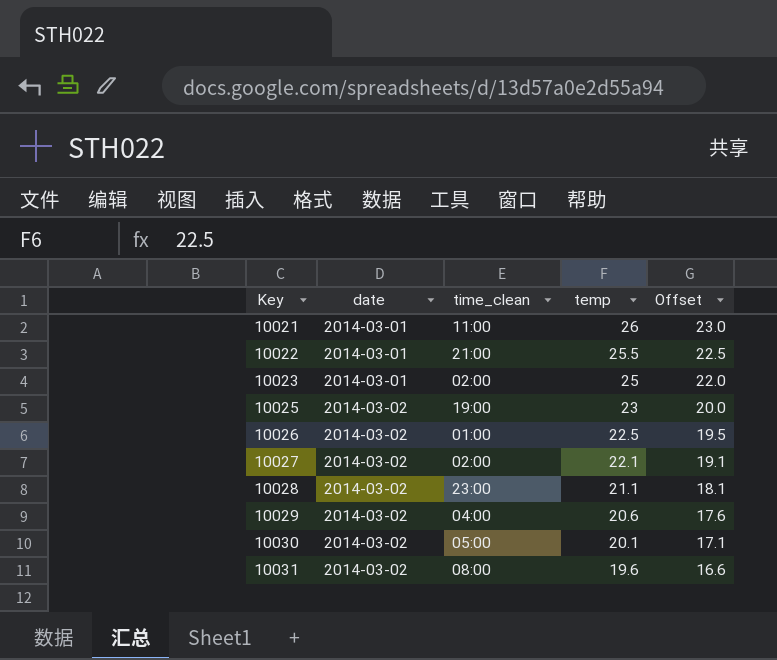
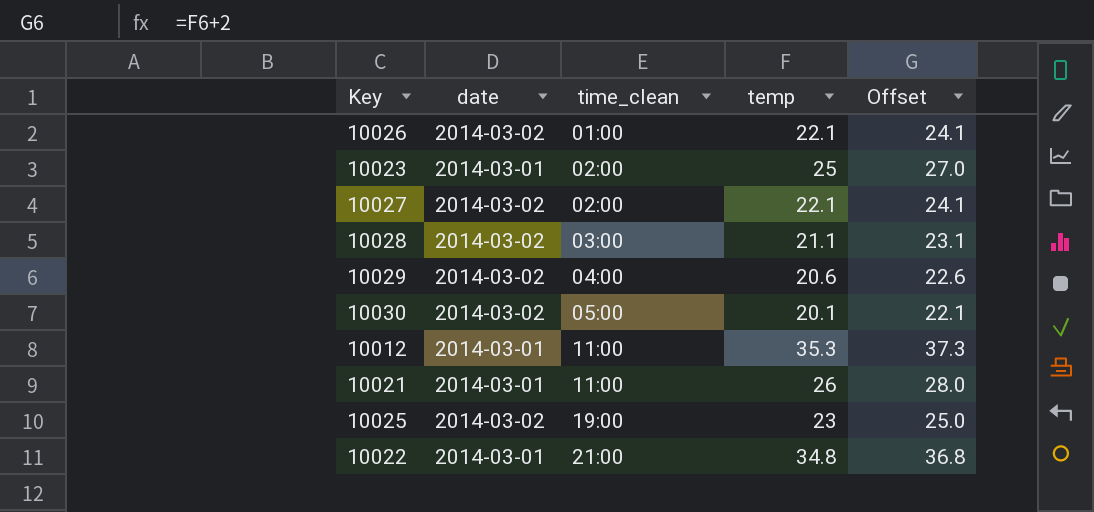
row order: Key ascending -> time_clean ascending
column Offset | formula: [temp] - 3 -> [temp] + 2
row 10031: 2014-03-02 | 08:00 | 19.6 | 16.6 -> none
10026 | temp: 22.5 -> 22.1
10028 | time_clean: 23:00 -> 03:00
row 10012: none -> 2014-03-01 | 11:00 | 35.3 | 37.3
10022 | temp: 25.5 -> 34.8

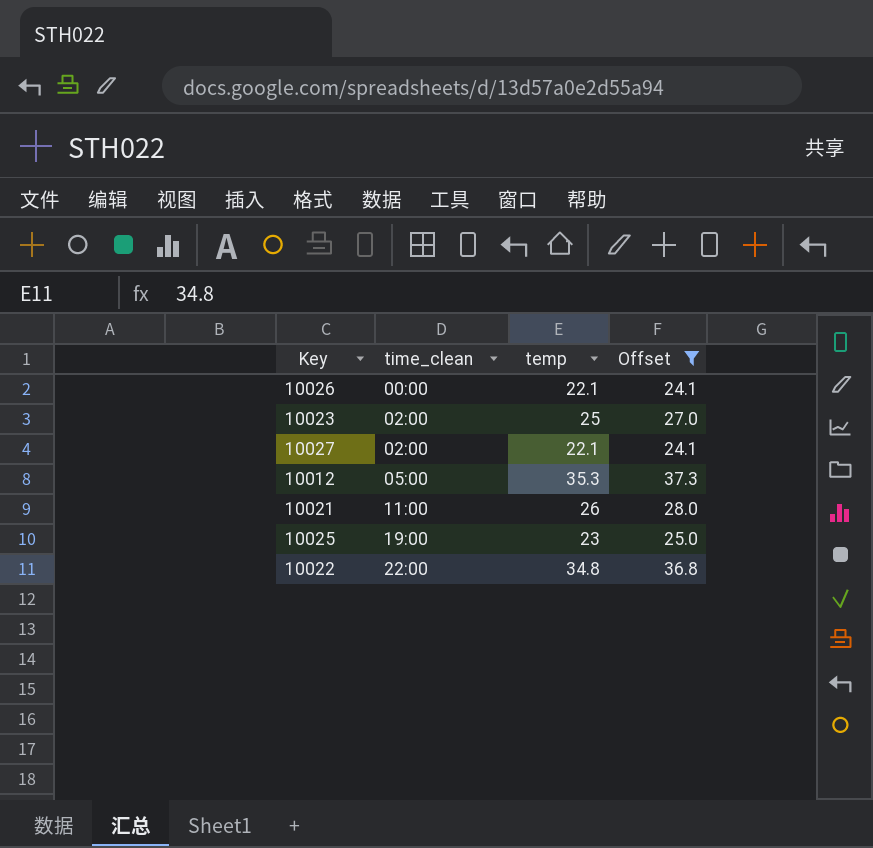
filter: none -> Offset >= 24.1
column date | position: 2 -> none
10026 | time_clean: 01:00 -> 00:00
10012 | time_clean: 11:00 -> 05:00
10022 | time_clean: 21:00 -> 22:00

